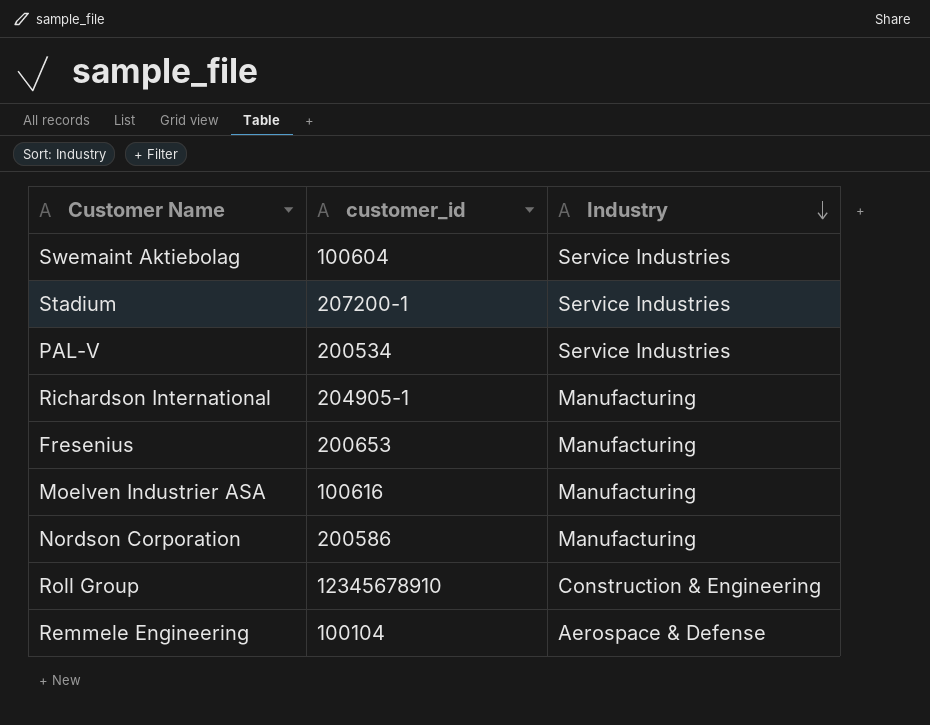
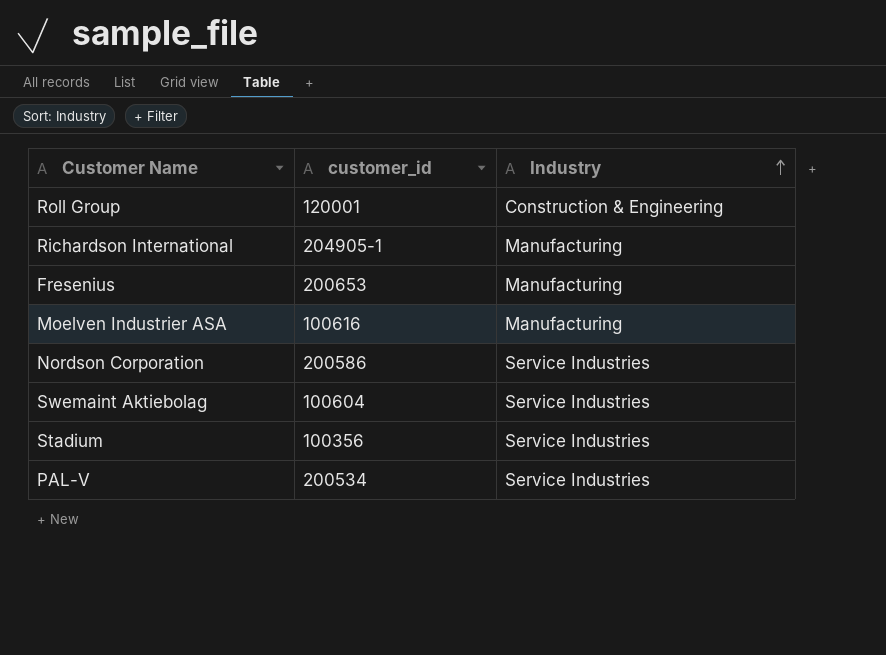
row order: Industry descending -> Industry ascending
row Remmele Engineering: 100104 | Aerospace & Defense -> none
Roll Group | customer_id: 12345678910 -> 120001
Nordson Corporation | Industry: Manufacturing -> Service Industries
Stadium | customer_id: 207200-1 -> 100356

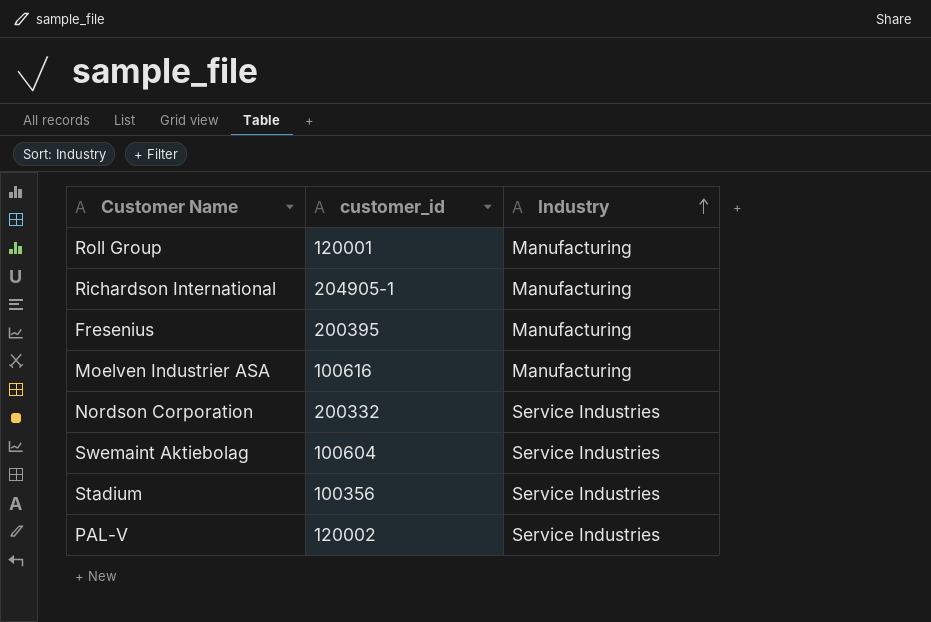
Roll Group | Industry: Construction & Engineering -> Manufacturing
Fresenius | customer_id: 200653 -> 200395
Nordson Corporation | customer_id: 200586 -> 200332
PAL-V | customer_id: 200534 -> 120002

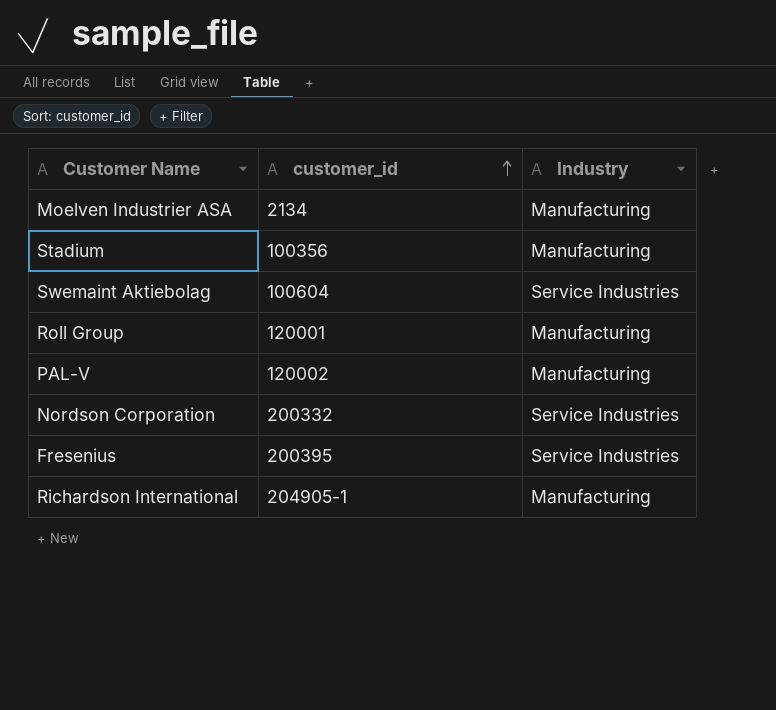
row order: Industry ascending -> customer_id ascending
Moelven Industrier ASA | customer_id: 100616 -> 2134
Stadium | Industry: Service Industries -> Manufacturing
PAL-V | Industry: Service Industries -> Manufacturing
Fresenius | Industry: Manufacturing -> Service Industries

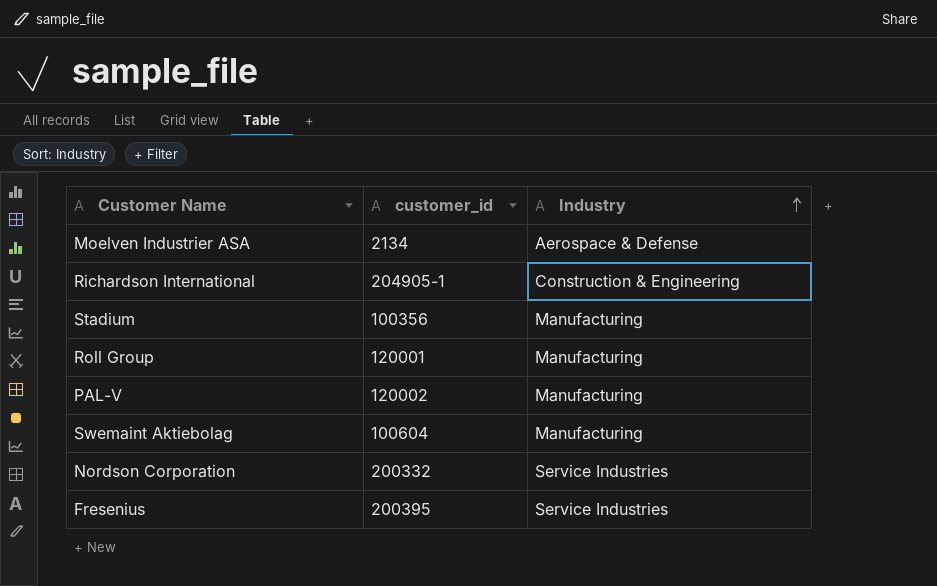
row order: customer_id ascending -> Industry ascending
Moelven Industrier ASA | Industry: Manufacturing -> Aerospace & Defense
Richardson International | Industry: Manufacturing -> Construction & Engineering
Swemaint Aktiebolag | Industry: Service Industries -> Manufacturing

